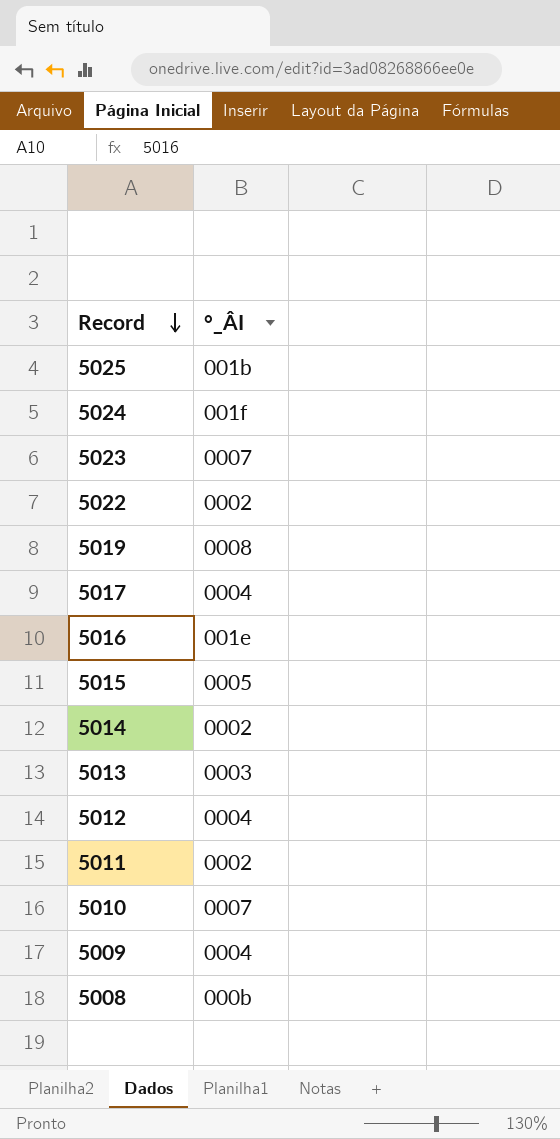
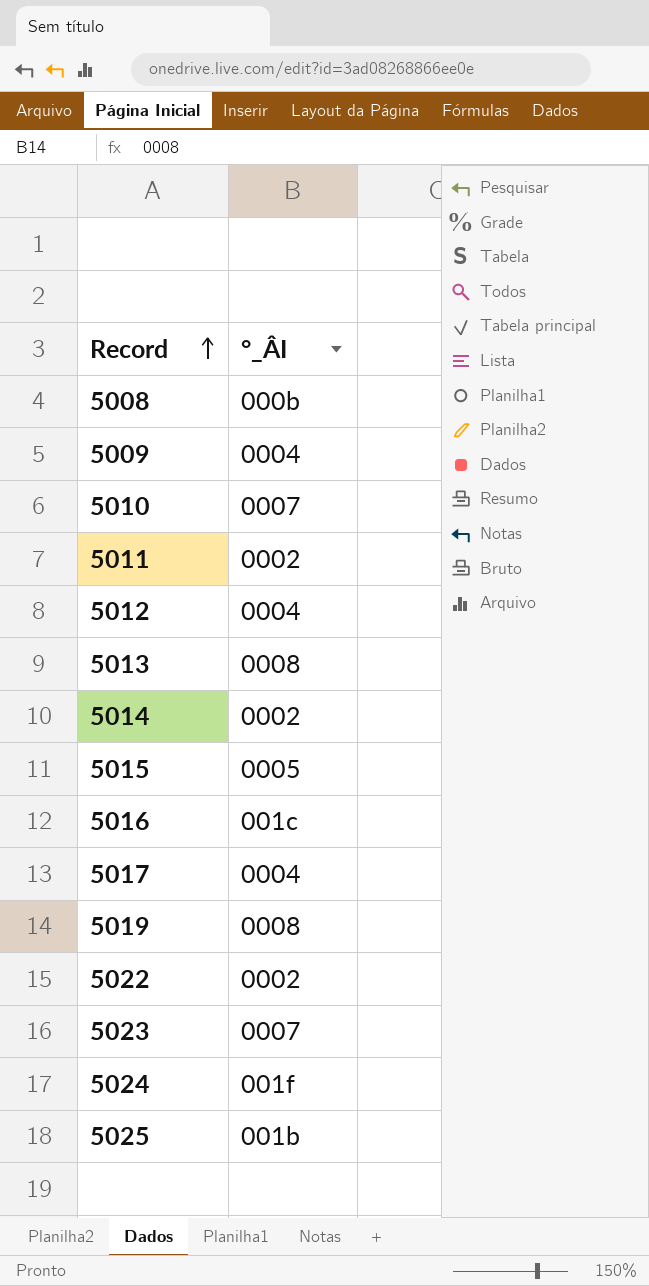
row order: Record descending -> Record ascending
5013 | °_ÂI: 0003 -> 0008
5016 | °_ÂI: 001e -> 001c

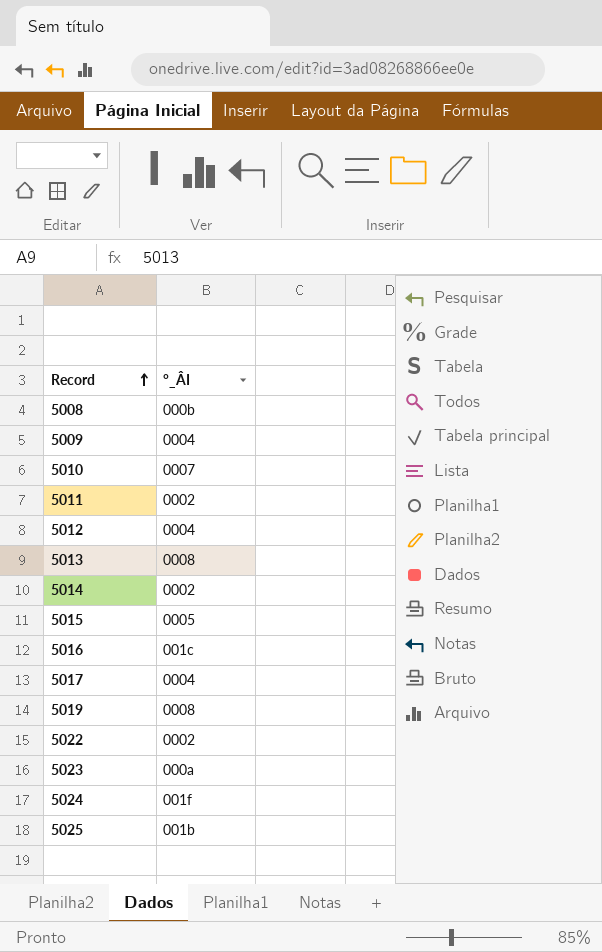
5023 | °_ÂI: 0007 -> 000a

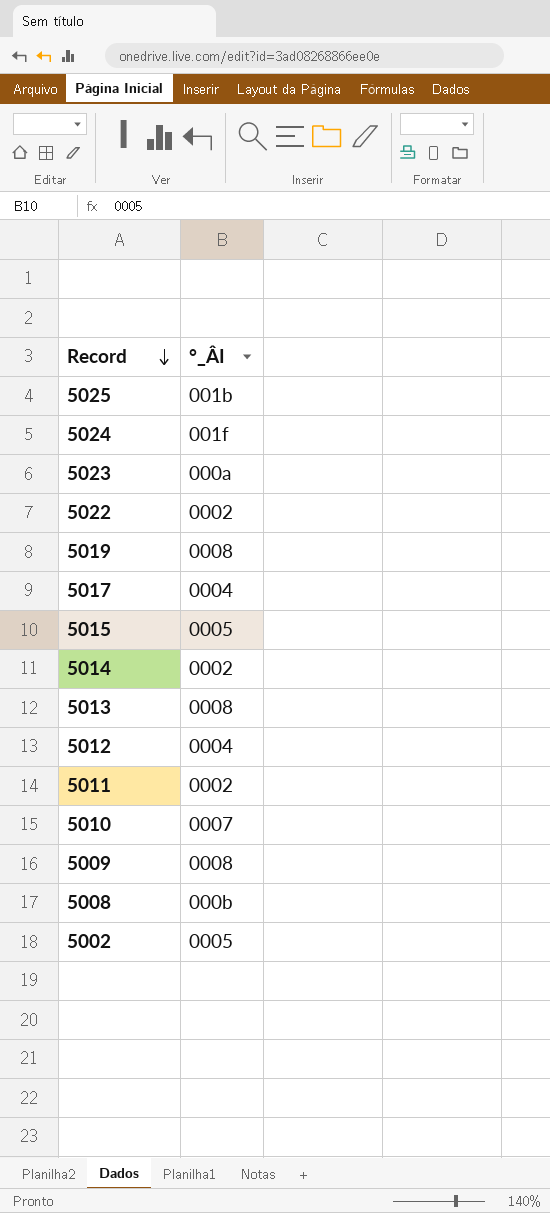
row order: Record ascending -> Record descending
row 5016: 001c -> none
5009 | °_ÂI: 0004 -> 0008
row 5002: none -> 0005

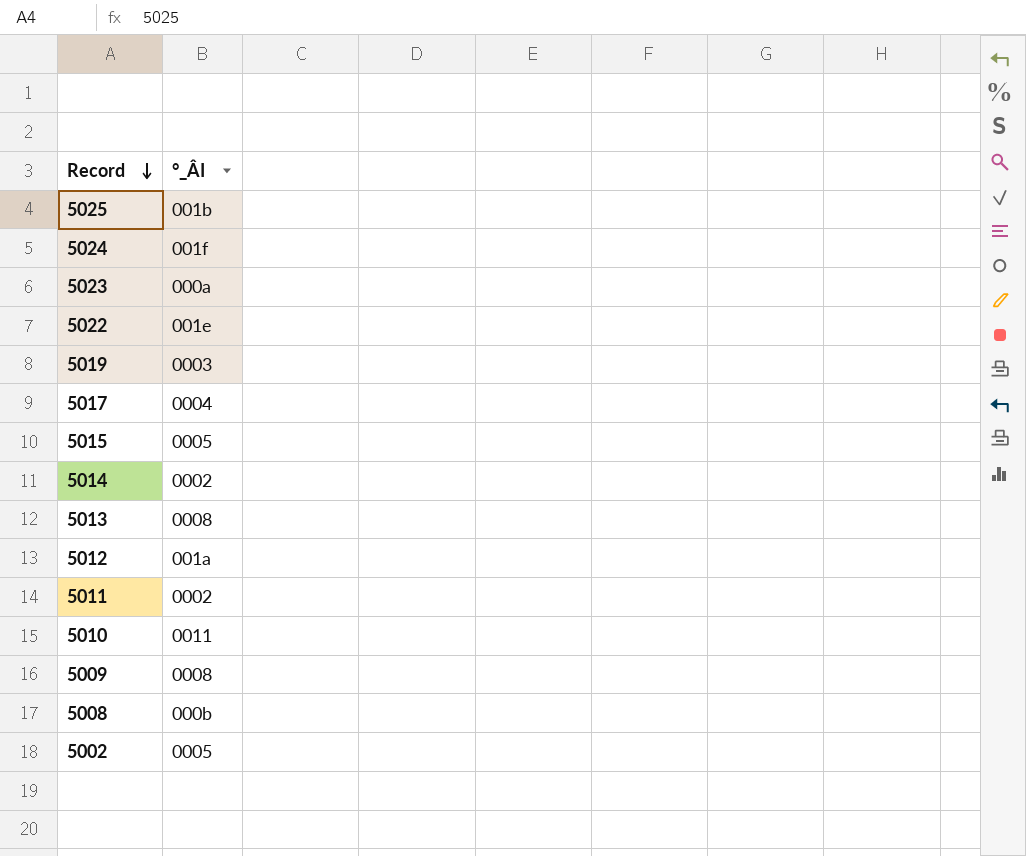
5022 | °_ÂI: 0002 -> 001e
5019 | °_ÂI: 0008 -> 0003
5012 | °_ÂI: 0004 -> 001a
5010 | °_ÂI: 0007 -> 0011

